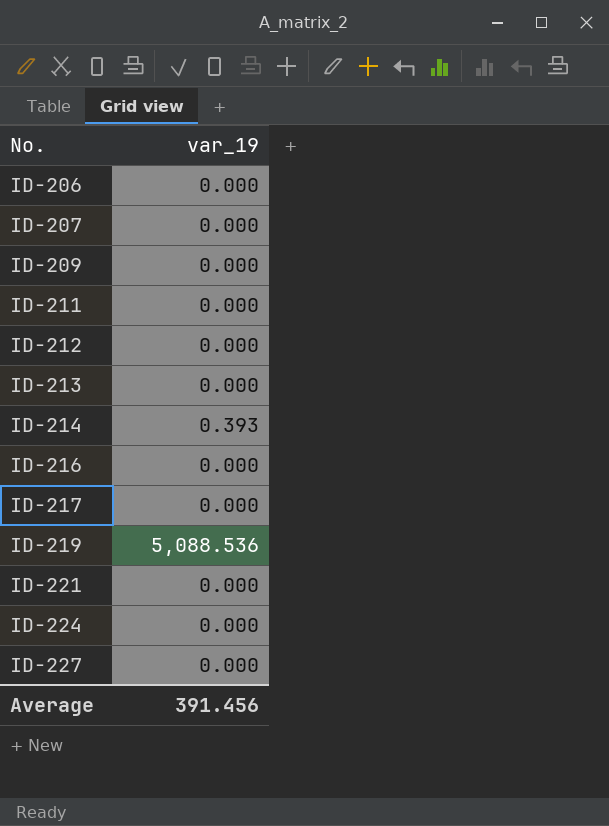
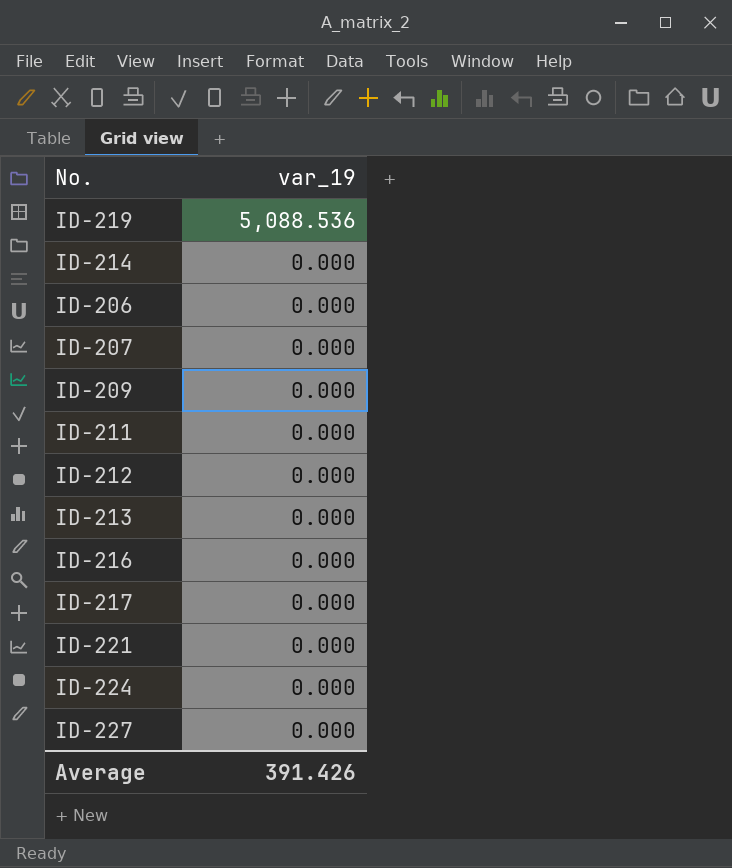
row order: No. ascending -> var_19 descending
ID-214 | var_19: 0.393 -> 0.000
Average | var_19: 391.456 -> 391.426

